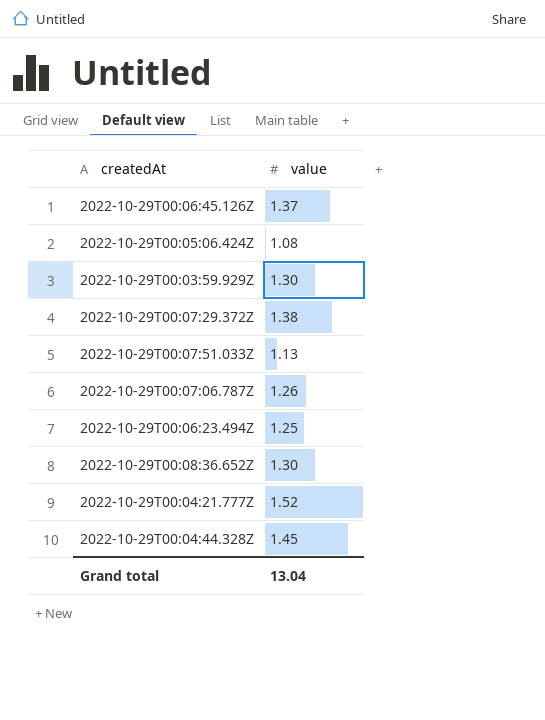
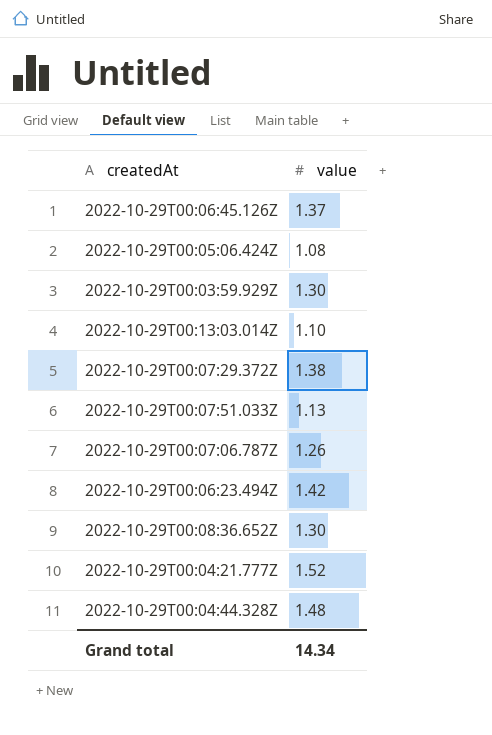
row 2022-10-29T00:13:03.014Z: none -> 1.10
2022-10-29T00:06:23.494Z | value: 1.25 -> 1.42
2022-10-29T00:04:44.328Z | value: 1.45 -> 1.48
Grand total | value: 13.04 -> 14.34

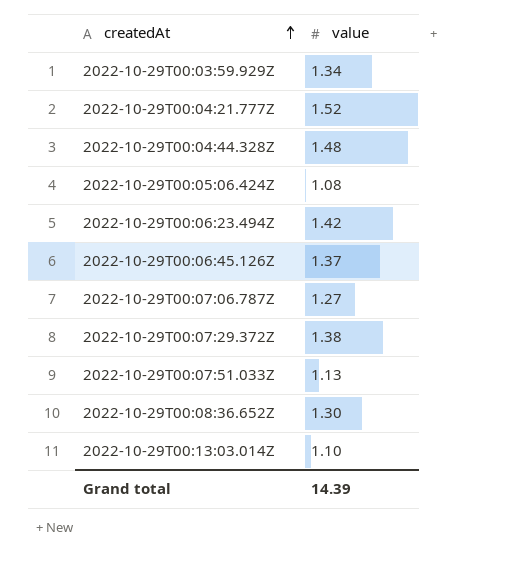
row order: none -> createdAt ascending
2022-10-29T00:03:59.929Z | value: 1.30 -> 1.34
2022-10-29T00:07:06.787Z | value: 1.26 -> 1.27
Grand total | value: 14.34 -> 14.39

